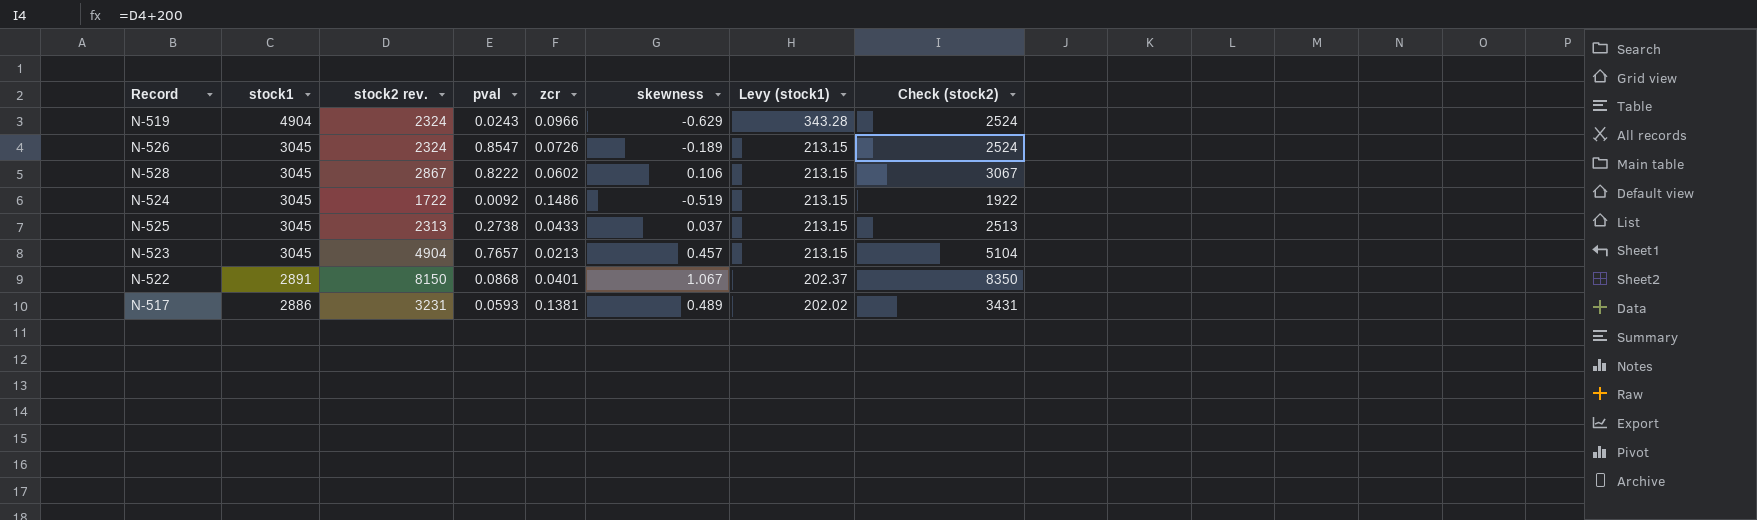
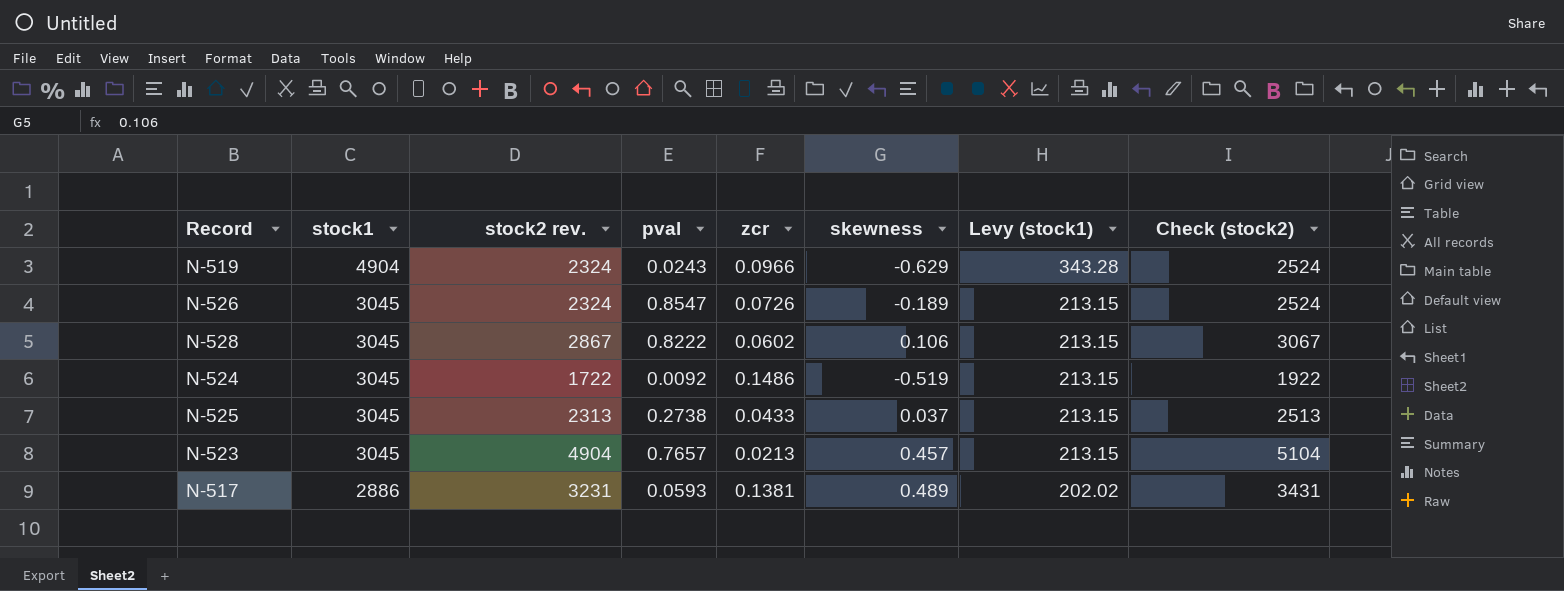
row N-522: 2891 | 8150 | 0.0868 | 0.0401 | 1.067 | 202.37 | 8350 -> none

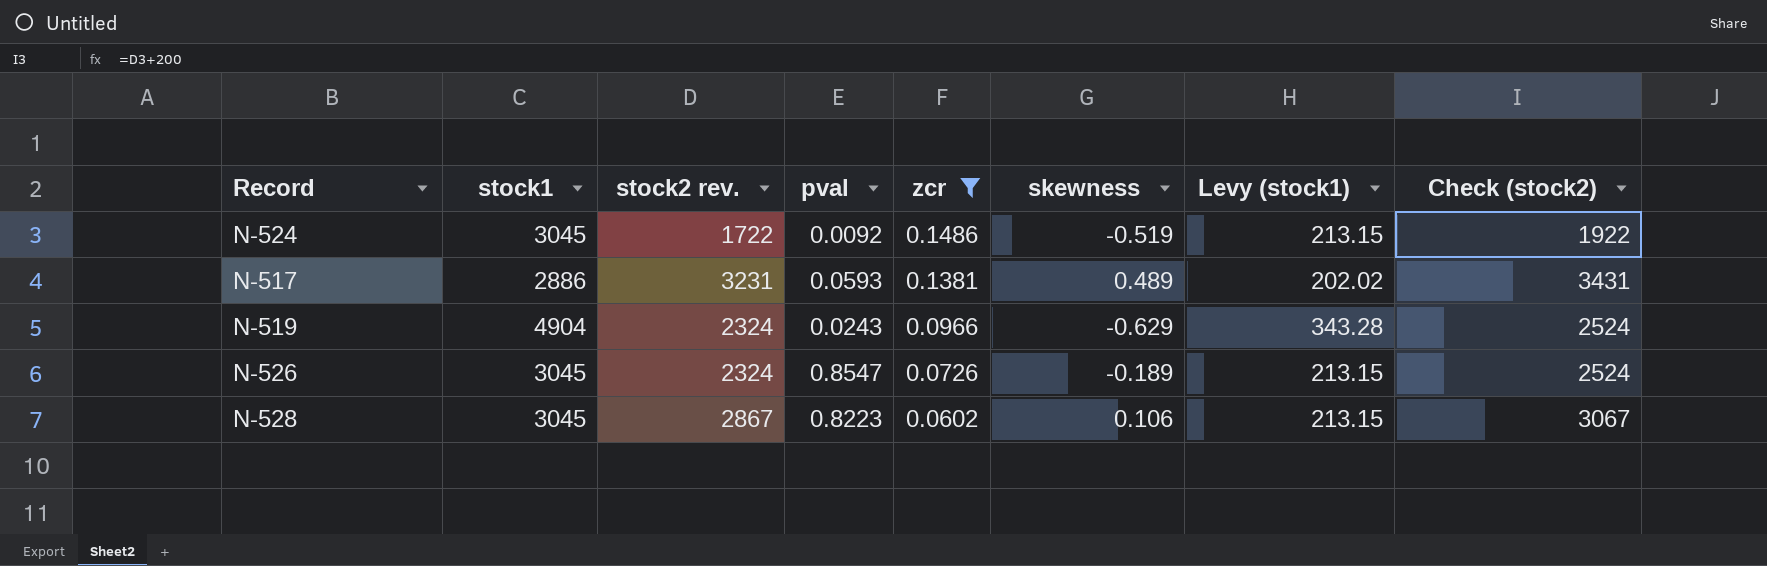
filter: none -> zcr >= 0.0602
row order: stock1 descending -> zcr descending
N-528 | pval: 0.8222 -> 0.8223

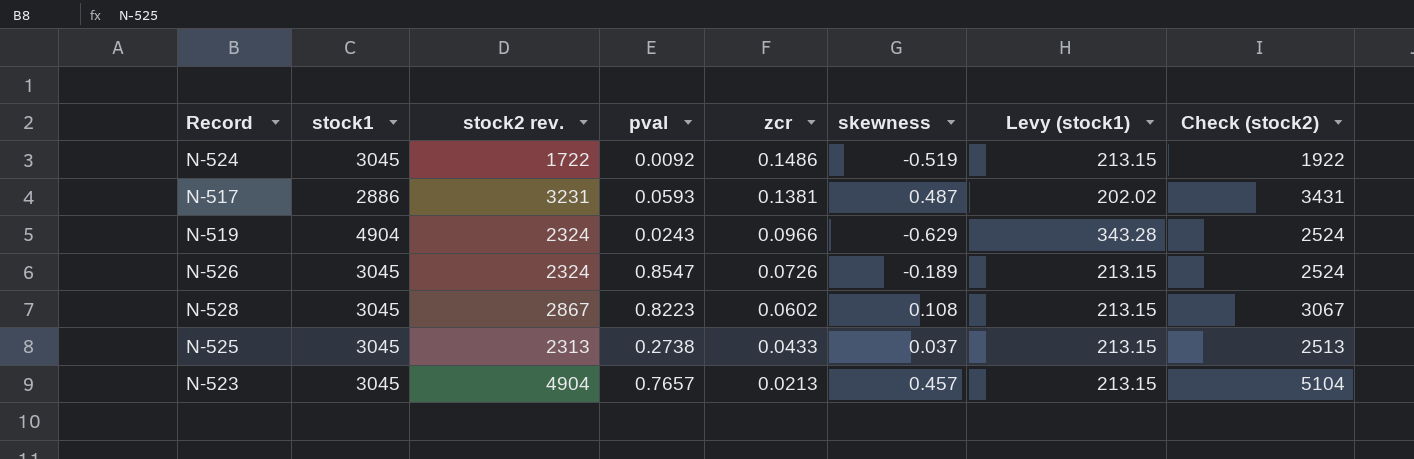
filter: zcr >= 0.0602 -> none
N-517 | skewness: 0.489 -> 0.487
N-528 | skewness: 0.106 -> 0.108

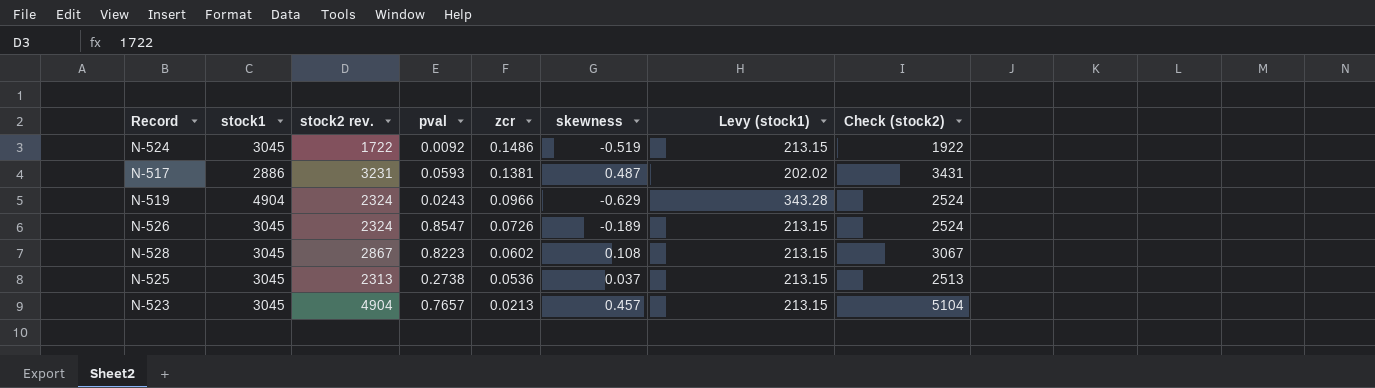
N-525 | zcr: 0.0433 -> 0.0536

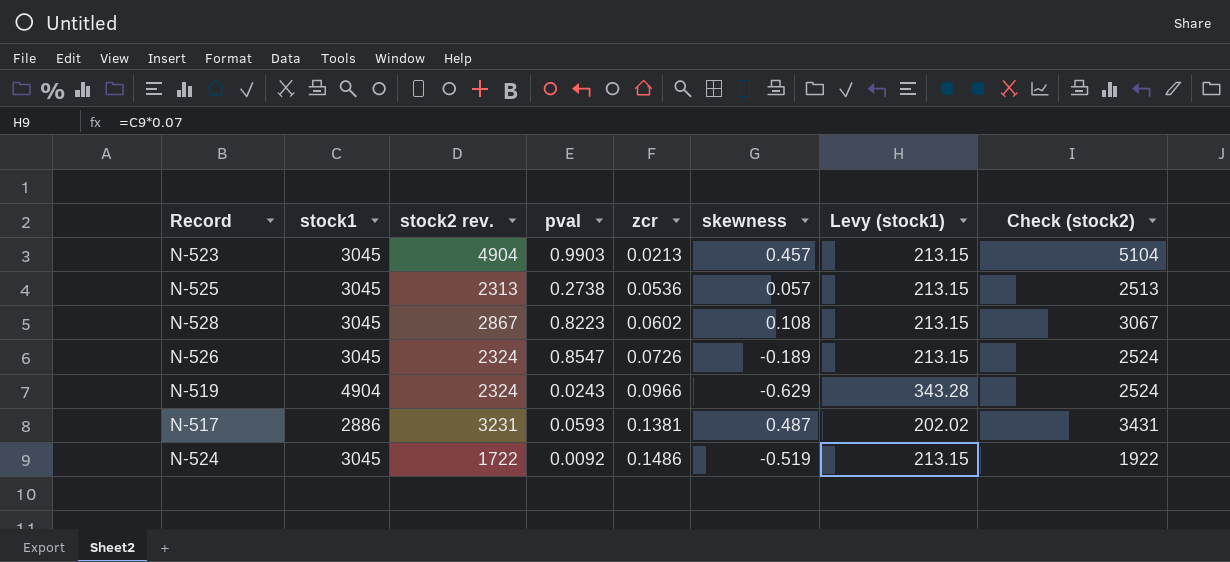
row order: zcr descending -> zcr ascending
N-523 | pval: 0.7657 -> 0.9903
N-525 | skewness: 0.037 -> 0.057

